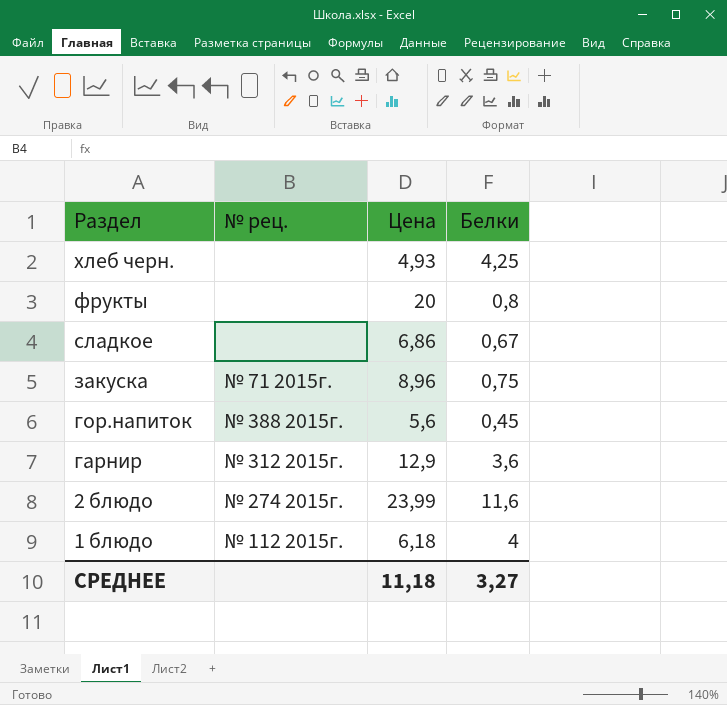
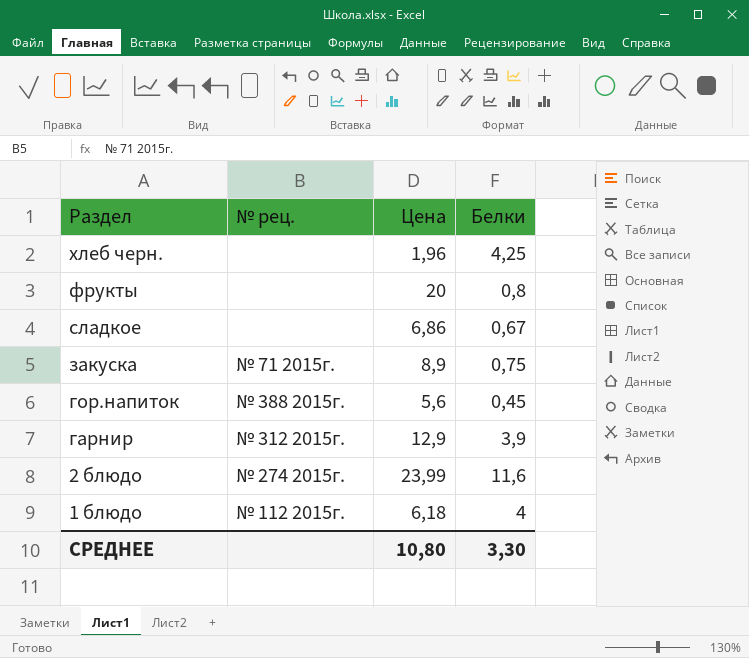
хлеб черн. | Цена: 4,93 -> 1,96
закуска | Цена: 8,96 -> 8,9
гарнир | Белки: 3,6 -> 3,9
СРЕДНЕЕ | Цена: 11,18 -> 10,80
СРЕДНЕЕ | Белки: 3,27 -> 3,30

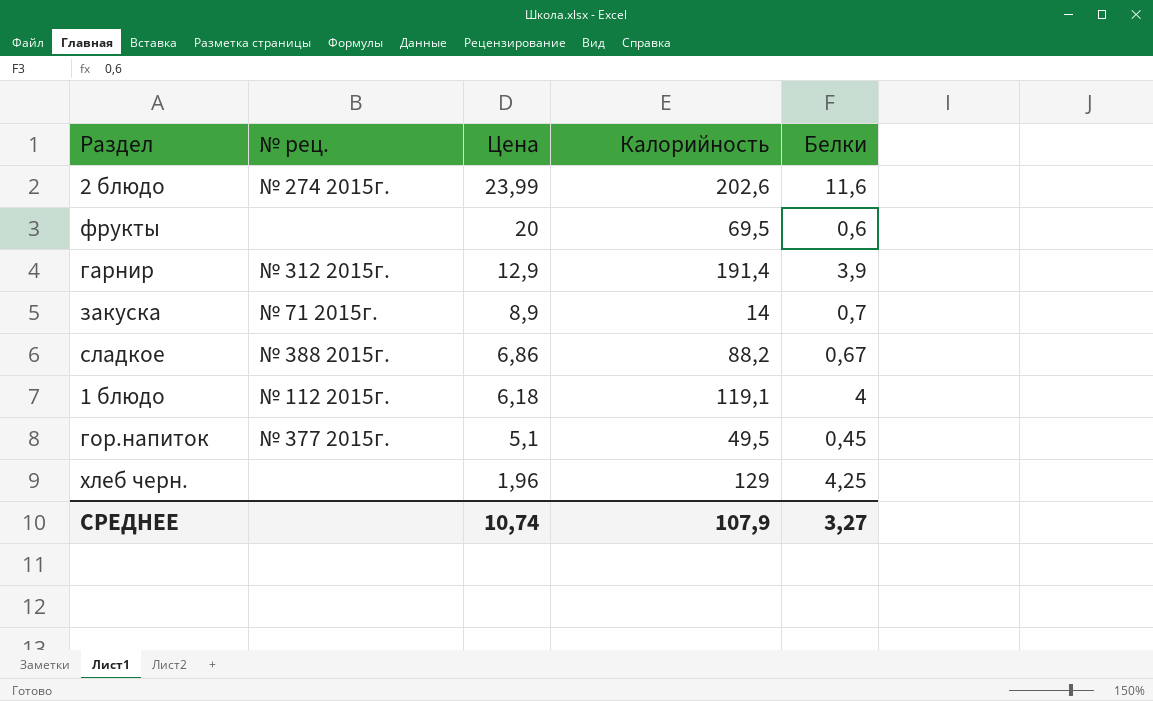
row order: Раздел descending -> Цена descending
column Калорийность | position: none -> 4
фрукты | Белки: 0,8 -> 0,6
закуска | Белки: 0,75 -> 0,7
сладкое | № рец.: none -> № 388 2015г.
гор.напиток | № рец.: № 388 2015г. -> № 377 2015г.
гор.напиток | Цена: 5,6 -> 5,1
СРЕДНЕЕ | Цена: 10,80 -> 10,74
СРЕДНЕЕ | Белки: 3,30 -> 3,27

